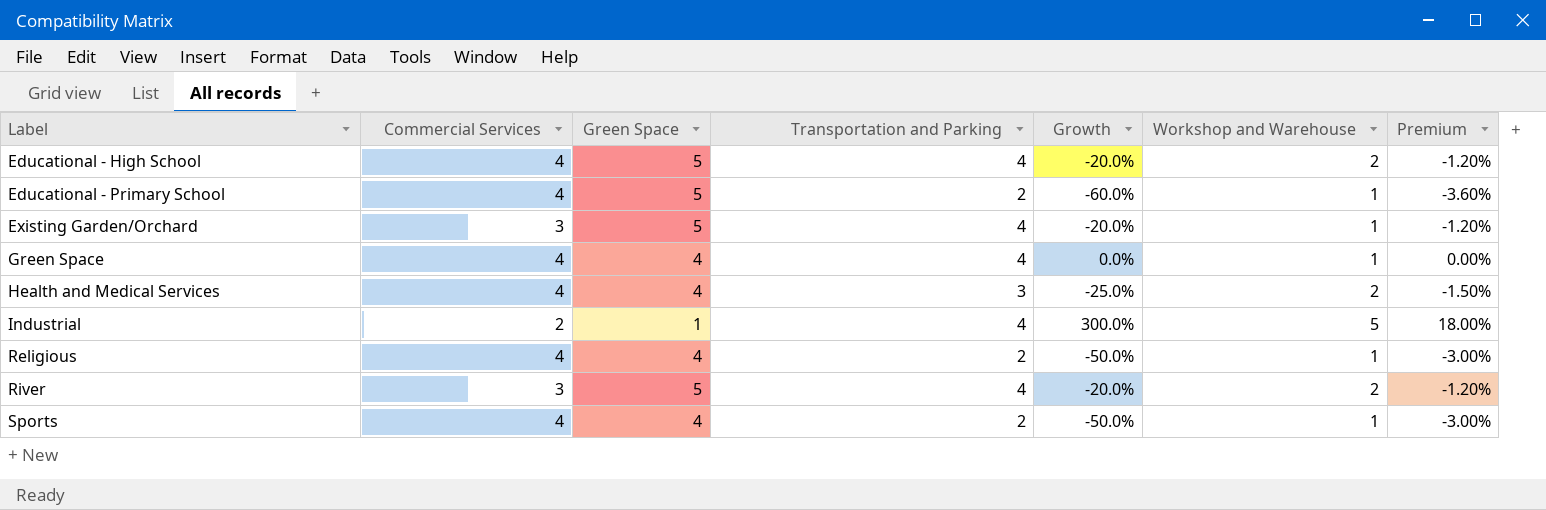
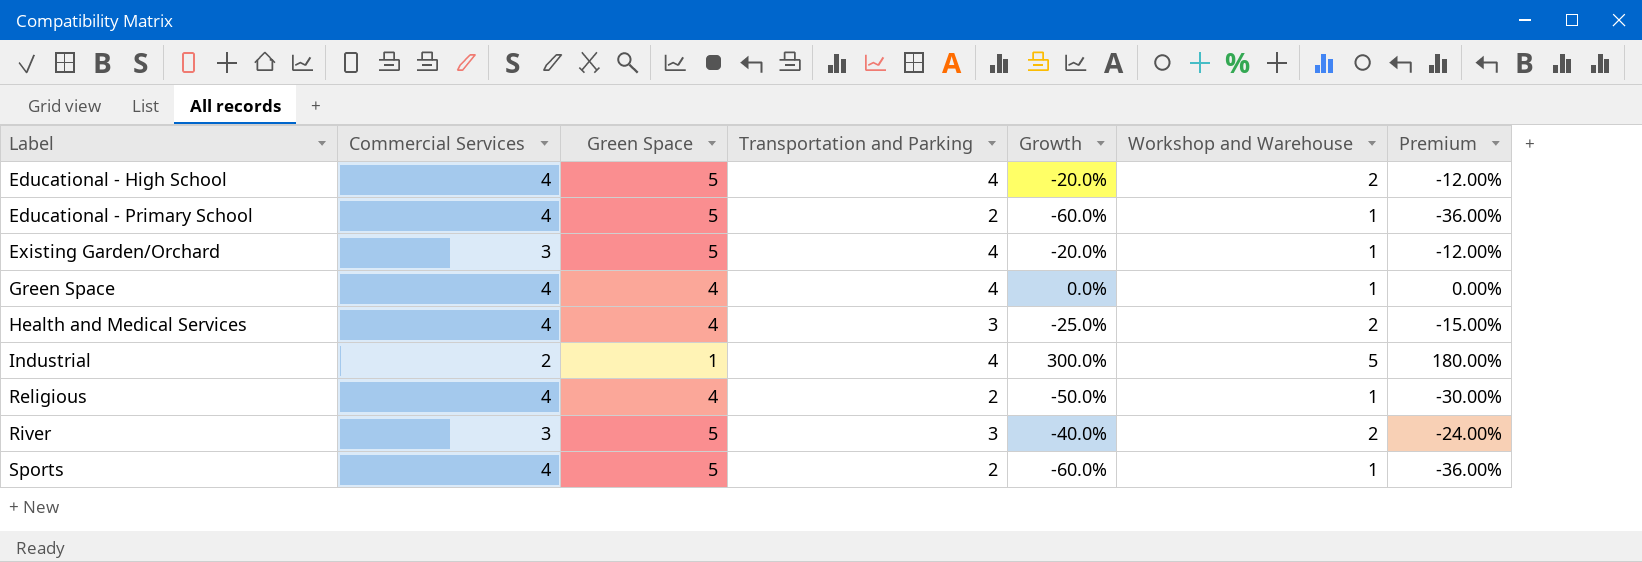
column Premium | formula: [Growth] * 0.06 -> [Growth] * 0.6
River | Transportation and Parking: 4 -> 3
River | Growth: -20.0% -> -40.0%
Sports | Green Space: 4 -> 5
Sports | Growth: -50.0% -> -60.0%

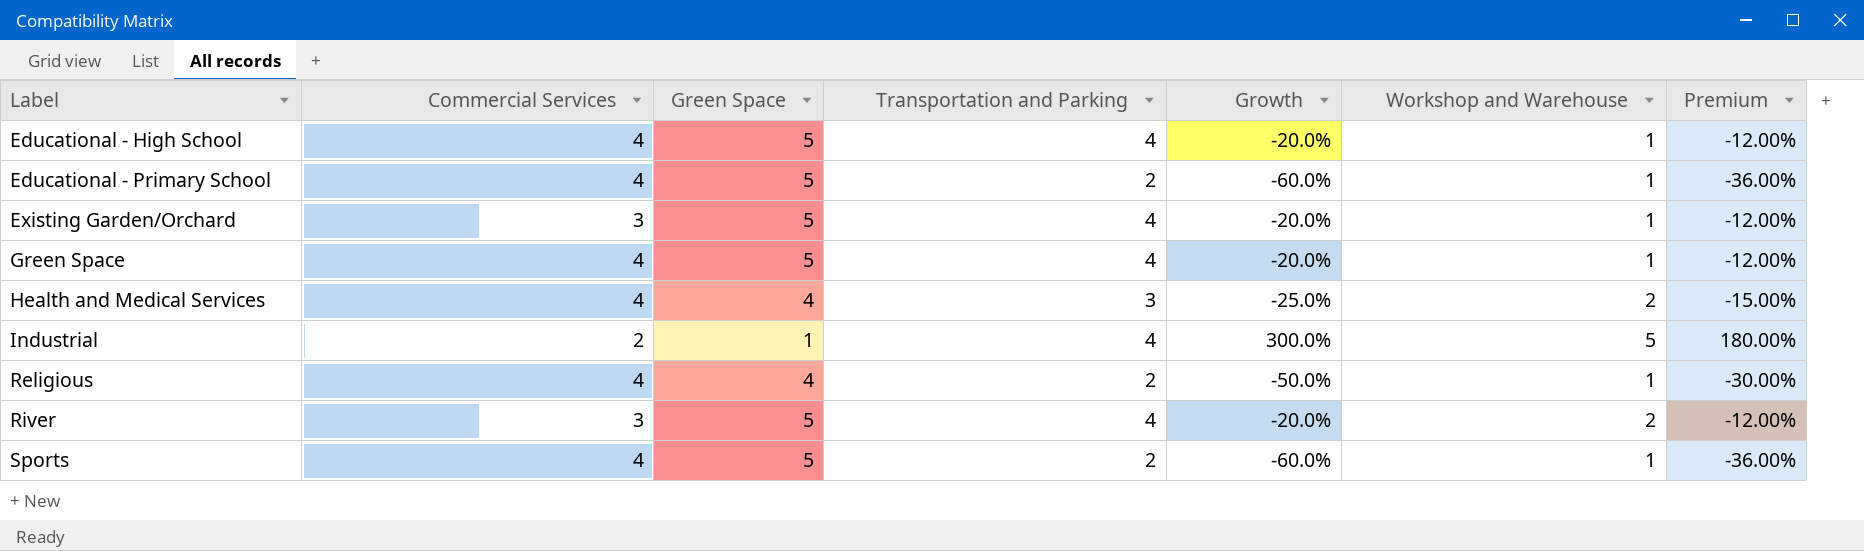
Educational - High School | Workshop and Warehouse: 2 -> 1
Green Space | Green Space: 4 -> 5
Green Space | Growth: 0.0% -> -20.0%
Green Space | Premium: 0.00% -> -12.00%
River | Transportation and Parking: 3 -> 4
River | Growth: -40.0% -> -20.0%
River | Premium: -24.00% -> -12.00%

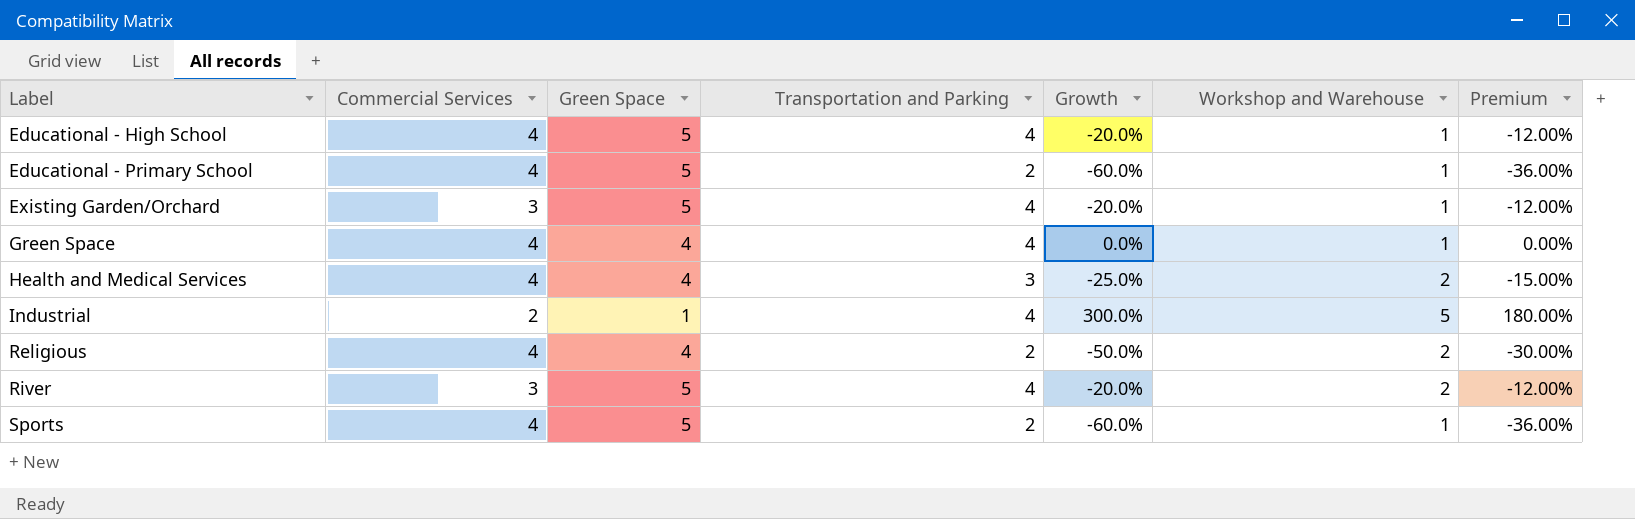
Green Space | Green Space: 5 -> 4
Green Space | Growth: -20.0% -> 0.0%
Green Space | Premium: -12.00% -> 0.00%
Religious | Workshop and Warehouse: 1 -> 2

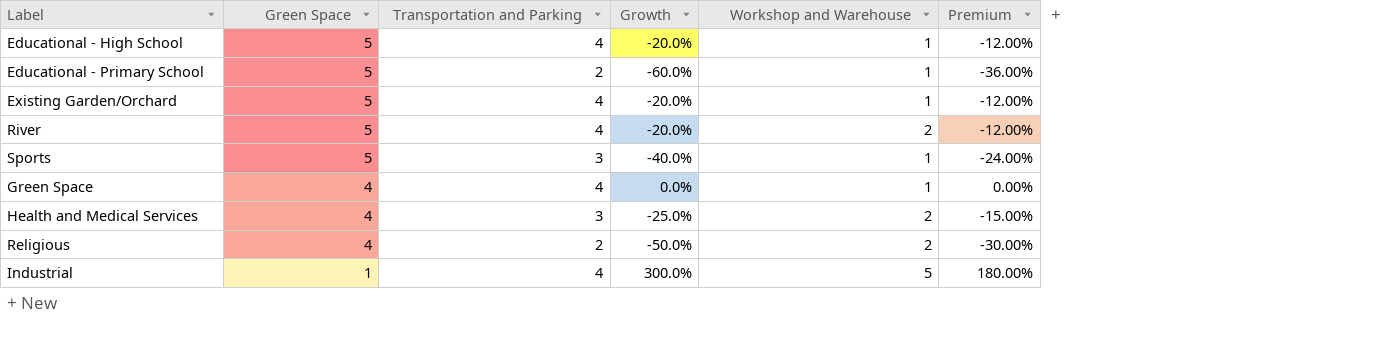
row order: Label ascending -> Green Space descending
column Commercial Services | position: 2 -> none
Sports | Transportation and Parking: 2 -> 3
Sports | Growth: -60.0% -> -40.0%
Sports | Premium: -36.00% -> -24.00%

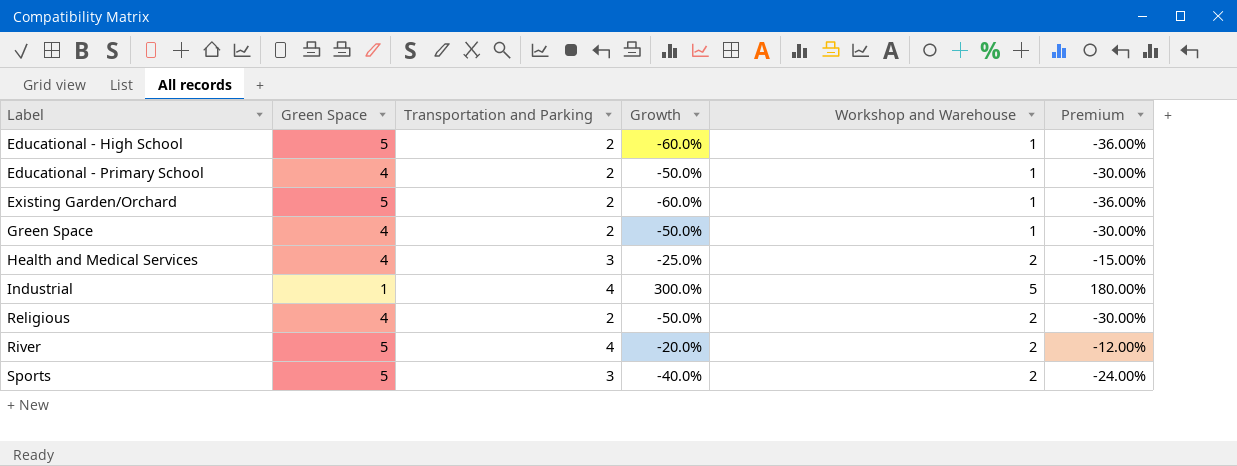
row order: Green Space descending -> Label ascending
Educational - High School | Transportation and Parking: 4 -> 2
Educational - High School | Growth: -20.0% -> -60.0%
Educational - High School | Premium: -12.00% -> -36.00%
Educational - Primary School | Green Space: 5 -> 4
Educational - Primary School | Growth: -60.0% -> -50.0%
Educational - Primary School | Premium: -36.00% -> -30.00%
Existing Garden/Orchard | Transportation and Parking: 4 -> 2
Existing Garden/Orchard | Growth: -20.0% -> -60.0%
Existing Garden/Orchard | Premium: -12.00% -> -36.00%
Green Space | Transportation and Parking: 4 -> 2
Green Space | Growth: 0.0% -> -50.0%
Green Space | Premium: 0.00% -> -30.00%
Sports | Workshop and Warehouse: 1 -> 2

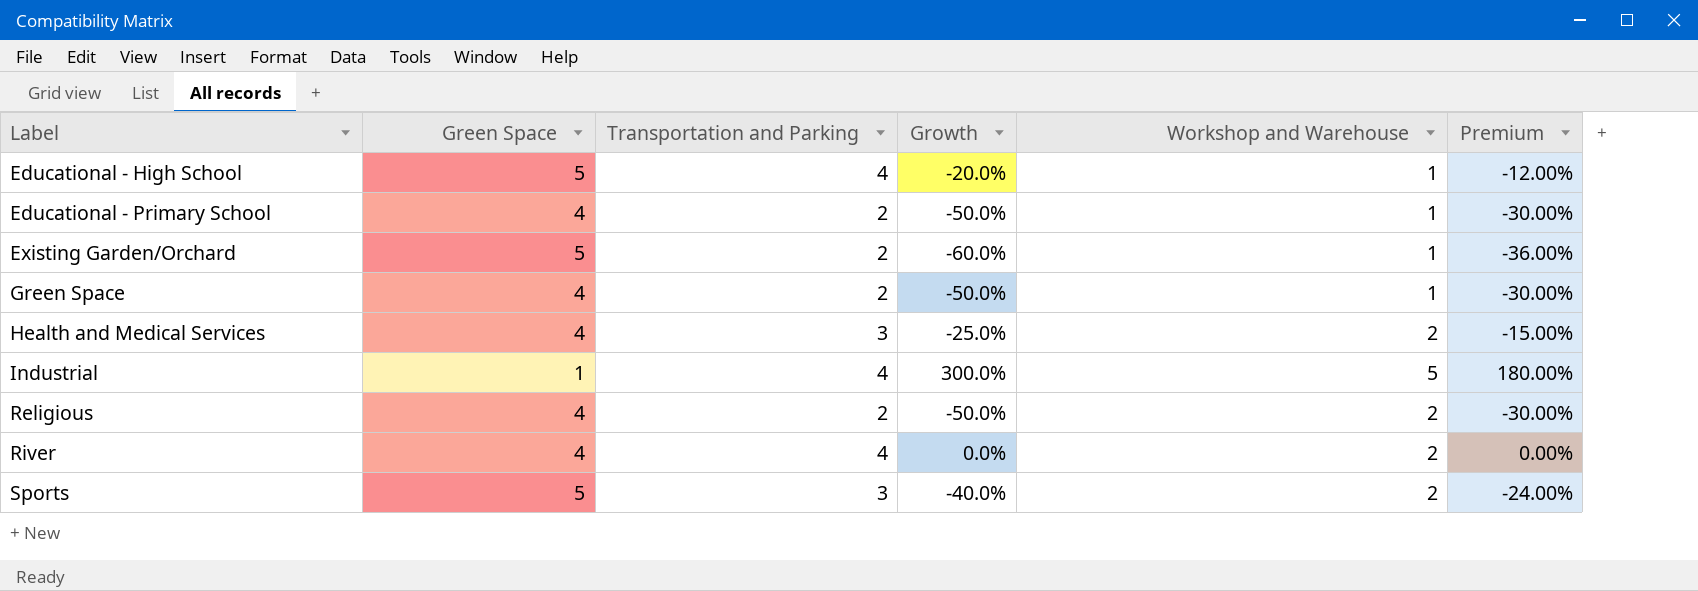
Educational - High School | Transportation and Parking: 2 -> 4
Educational - High School | Growth: -60.0% -> -20.0%
Educational - High School | Premium: -36.00% -> -12.00%
River | Green Space: 5 -> 4
River | Growth: -20.0% -> 0.0%
River | Premium: -12.00% -> 0.00%

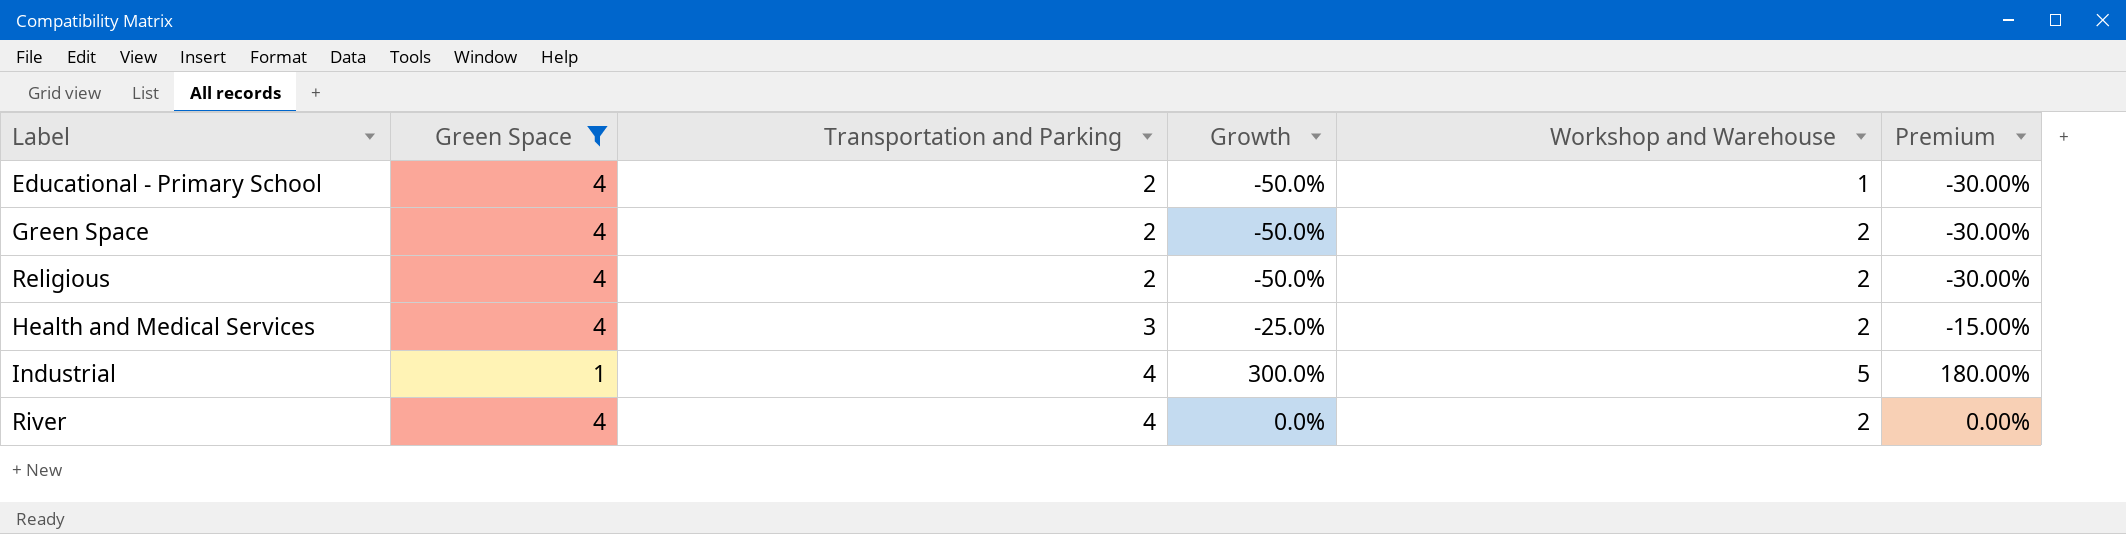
filter: none -> Green Space != 5
row order: Label ascending -> Transportation and Parking ascending
Green Space | Workshop and Warehouse: 1 -> 2

